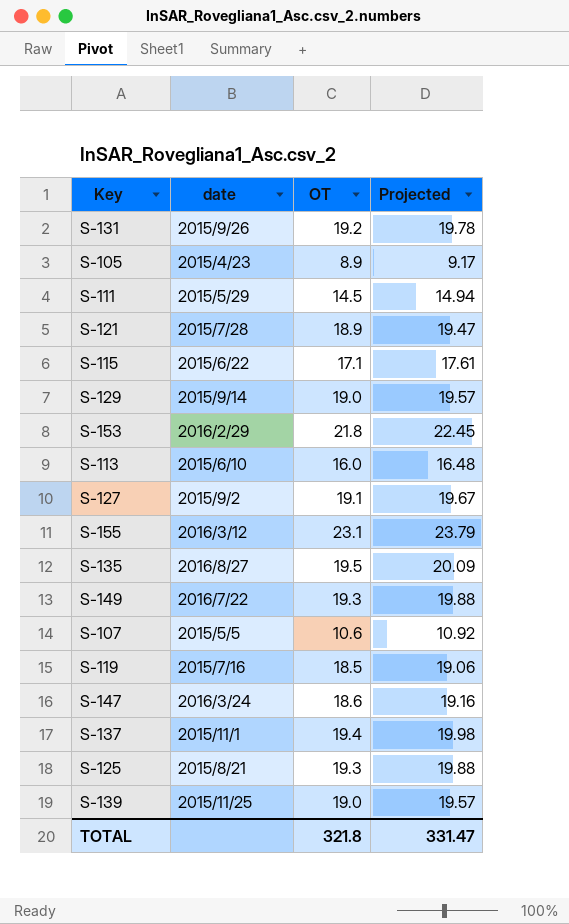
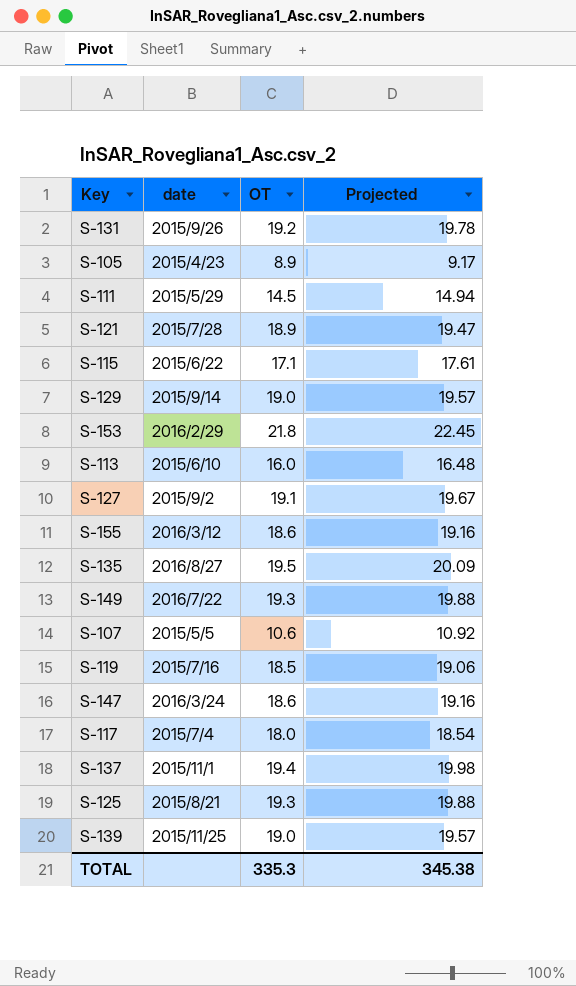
S-155 | OT: 23.1 -> 18.6
S-155 | Projected: 23.79 -> 19.16
row S-117: none -> 2015/7/4 | 18.0 | 18.54
TOTAL | OT: 321.8 -> 335.3
TOTAL | Projected: 331.47 -> 345.38

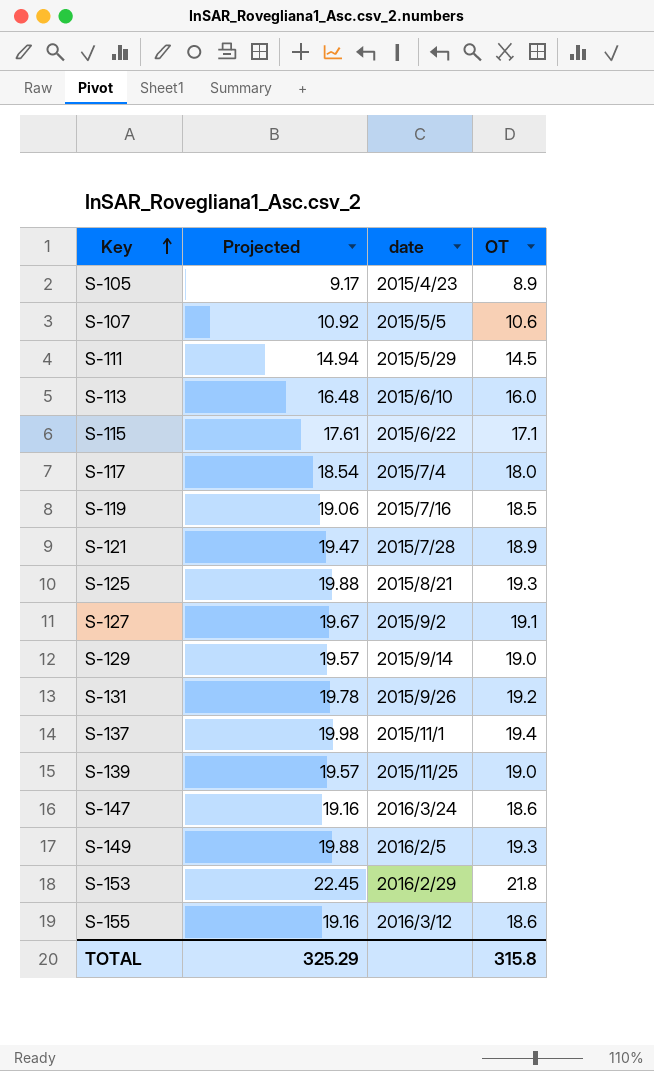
row order: none -> Key ascending
column Projected | position: 4 -> 2
row S-135: 2016/8/27 | 19.5 | 20.09 -> none
S-149 | date: 2016/7/22 -> 2016/2/5
TOTAL | Projected: 345.38 -> 325.29
TOTAL | OT: 335.3 -> 315.8

